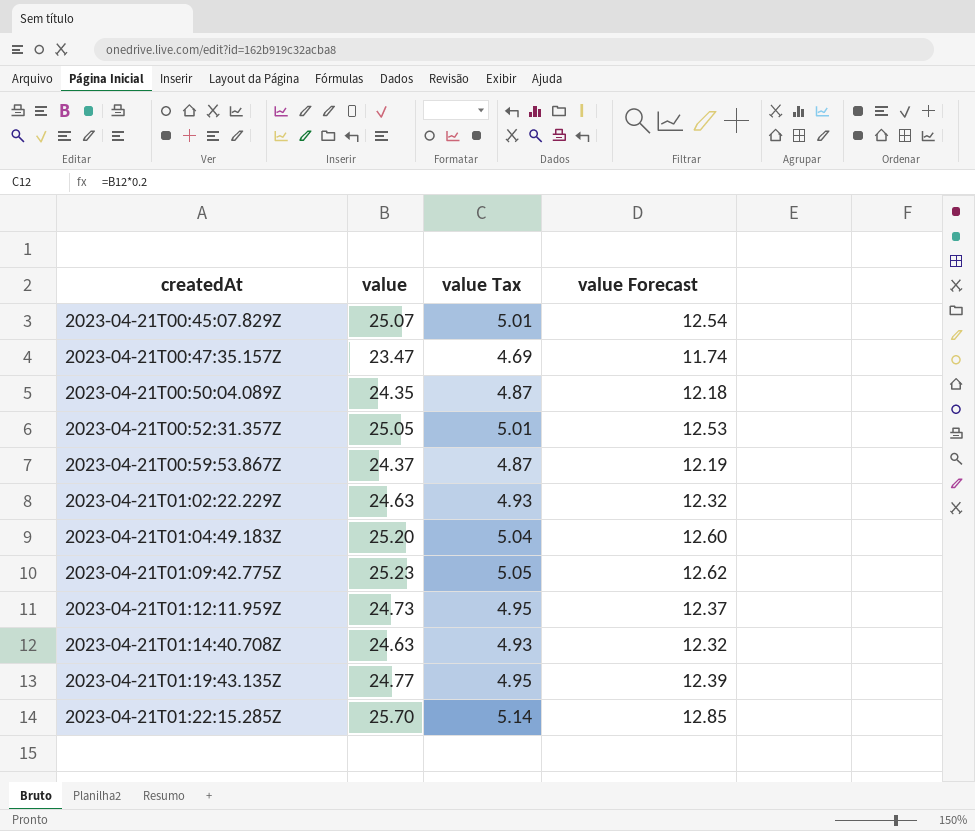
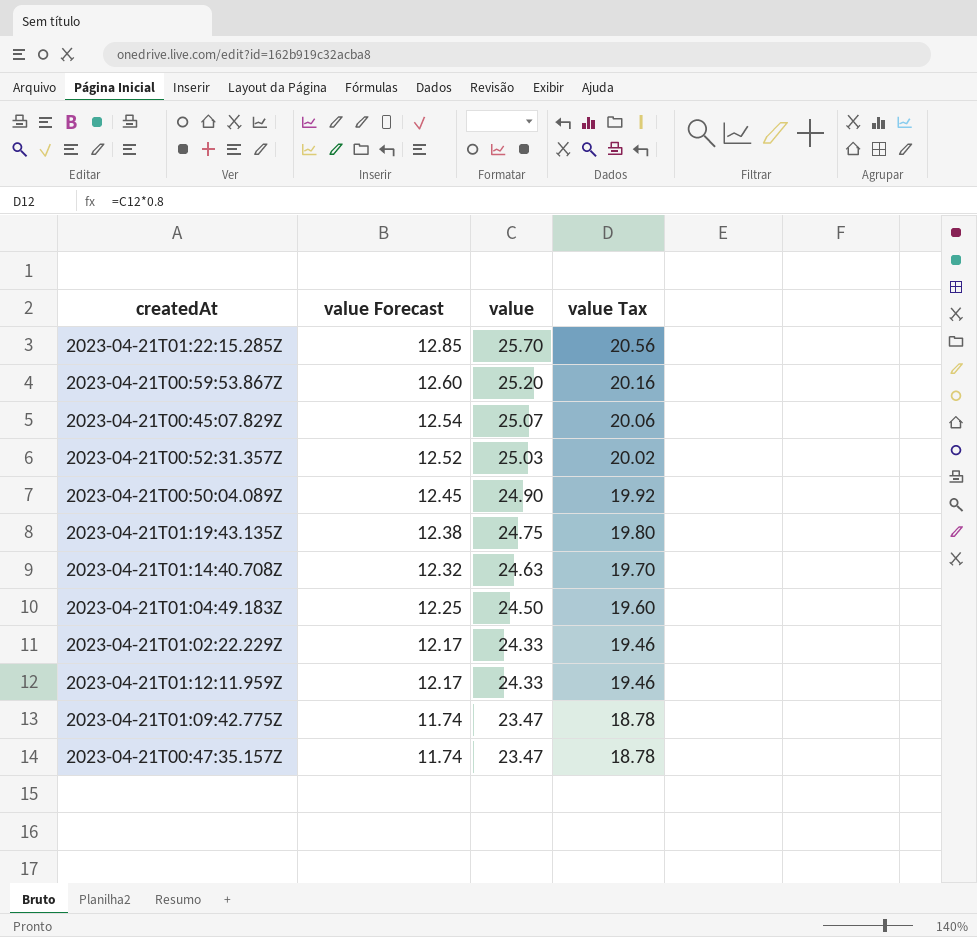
row order: createdAt ascending -> value Forecast descending
column value Forecast | position: 4 -> 2
column value Tax | formula: [value] * 0.2 -> [value] * 0.8
2023-04-21T00:59:53.867Z | value Forecast: 12.19 -> 12.60
2023-04-21T00:59:53.867Z | value: 24.37 -> 25.20
2023-04-21T00:52:31.357Z | value Forecast: 12.53 -> 12.52
2023-04-21T00:52:31.357Z | value: 25.05 -> 25.03
2023-04-21T00:50:04.089Z | value Forecast: 12.18 -> 12.45
2023-04-21T00:50:04.089Z | value: 24.35 -> 24.90
2023-04-21T01:19:43.135Z | value Forecast: 12.39 -> 12.38
2023-04-21T01:19:43.135Z | value: 24.77 -> 24.75
2023-04-21T01:04:49.183Z | value Forecast: 12.60 -> 12.25
2023-04-21T01:04:49.183Z | value: 25.20 -> 24.50
2023-04-21T01:02:22.229Z | value Forecast: 12.32 -> 12.17
2023-04-21T01:02:22.229Z | value: 24.63 -> 24.33
2023-04-21T01:12:11.959Z | value Forecast: 12.37 -> 12.17
2023-04-21T01:12:11.959Z | value: 24.73 -> 24.33
2023-04-21T01:09:42.775Z | value Forecast: 12.62 -> 11.74
2023-04-21T01:09:42.775Z | value: 25.23 -> 23.47

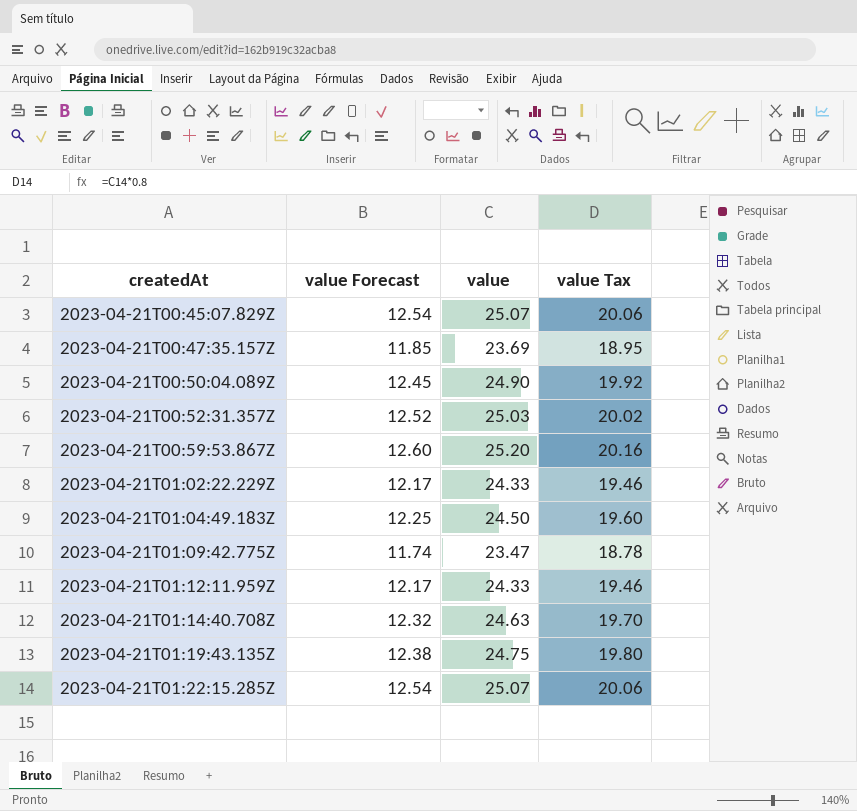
row order: value Forecast descending -> createdAt ascending
2023-04-21T00:47:35.157Z | value Forecast: 11.74 -> 11.85
2023-04-21T00:47:35.157Z | value: 23.47 -> 23.69
2023-04-21T00:47:35.157Z | value Tax: 18.78 -> 18.95
2023-04-21T01:22:15.285Z | value Forecast: 12.85 -> 12.54
2023-04-21T01:22:15.285Z | value: 25.70 -> 25.07
2023-04-21T01:22:15.285Z | value Tax: 20.56 -> 20.06

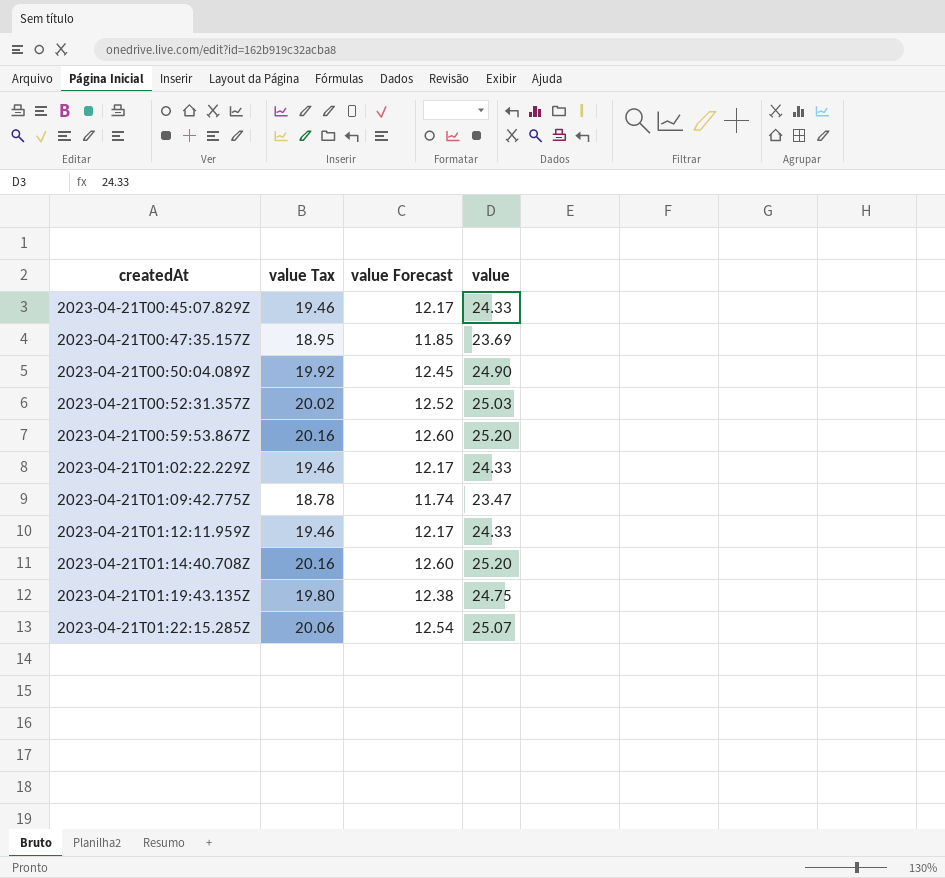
column value Tax | position: 4 -> 2
row 2023-04-21T01:04:49.183Z: 12.25 | 24.50 | 19.60 -> none
2023-04-21T00:45:07.829Z | value Tax: 20.06 -> 19.46
2023-04-21T00:45:07.829Z | value Forecast: 12.54 -> 12.17
2023-04-21T00:45:07.829Z | value: 25.07 -> 24.33
2023-04-21T01:14:40.708Z | value Tax: 19.70 -> 20.16
2023-04-21T01:14:40.708Z | value Forecast: 12.32 -> 12.60
2023-04-21T01:14:40.708Z | value: 24.63 -> 25.20

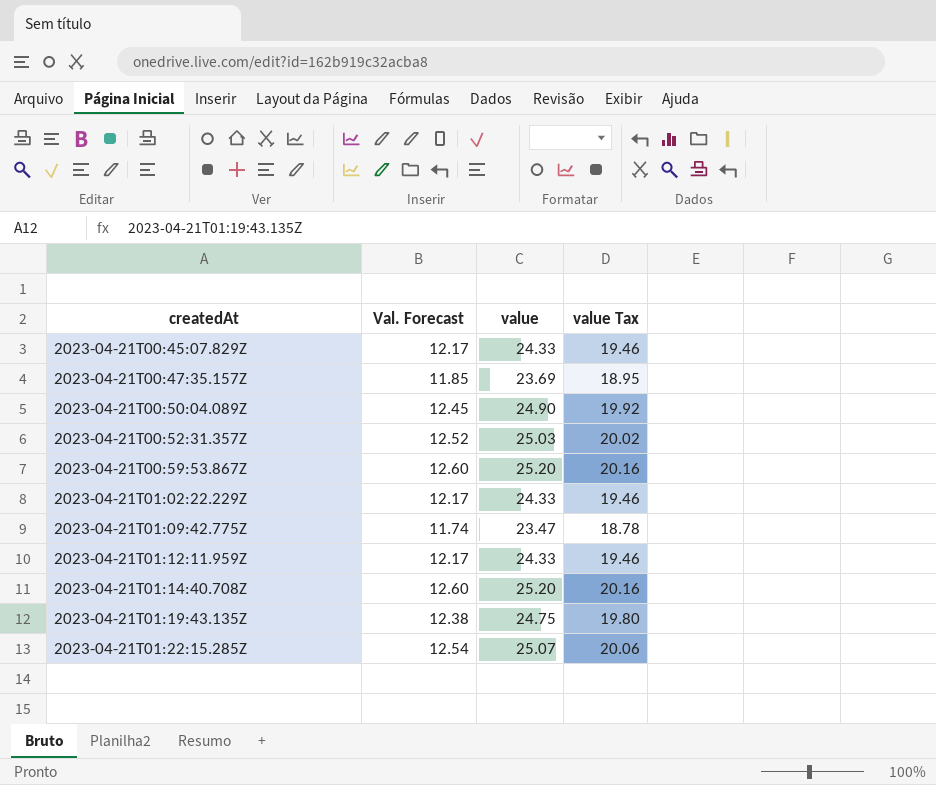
column name: value Forecast -> Val. Forecast
column value Tax | position: 2 -> 4

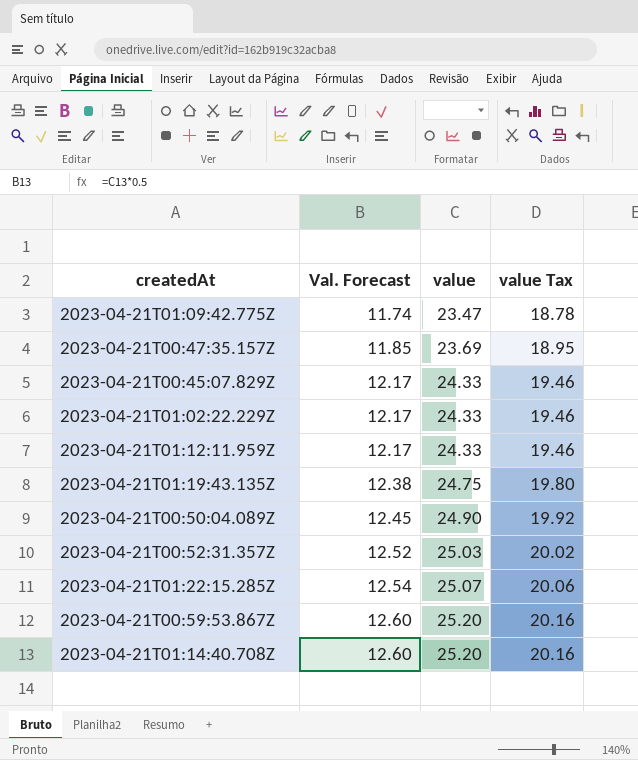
row order: createdAt ascending -> Val. Forecast ascending

